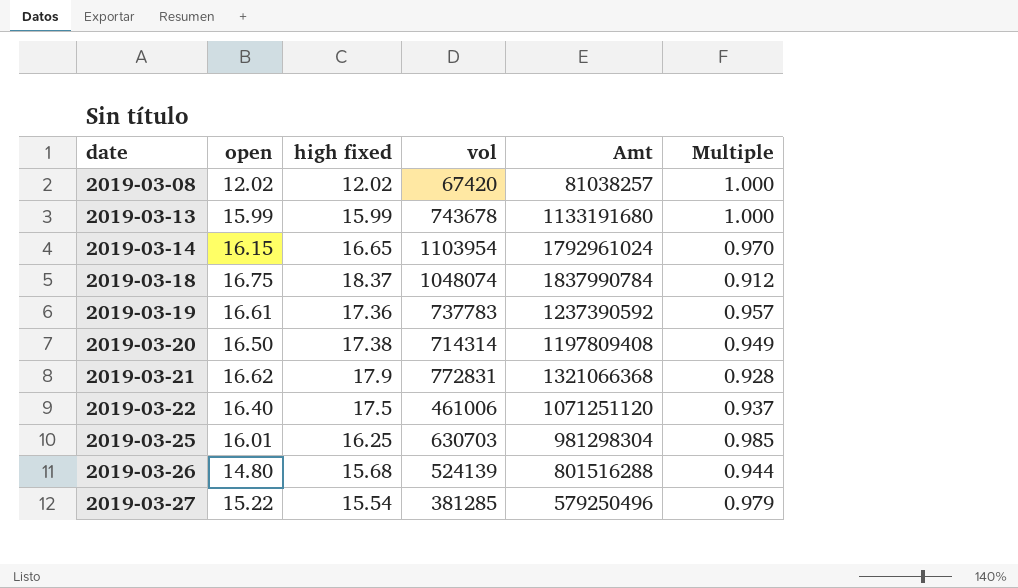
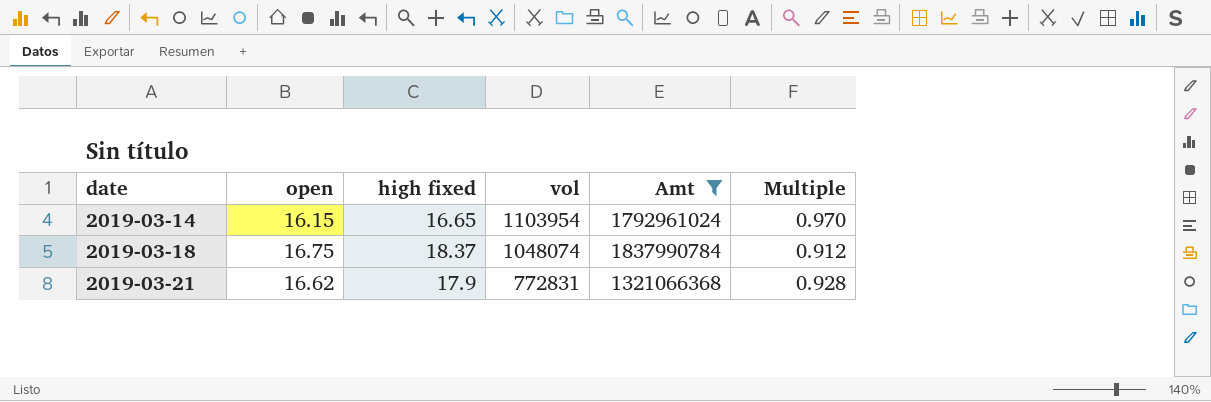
filter: none -> Amt >= 1321066368

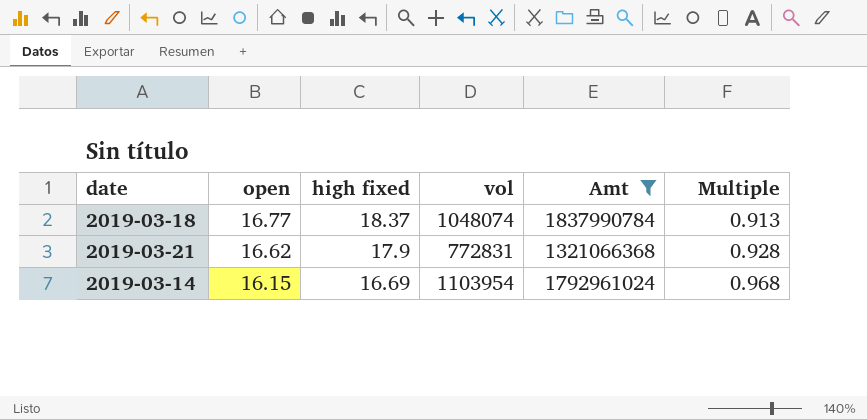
row order: date ascending -> open descending
2019-03-18 | open: 16.75 -> 16.77
2019-03-18 | Multiple: 0.912 -> 0.913
2019-03-14 | high fixed: 16.65 -> 16.69
2019-03-14 | Multiple: 0.970 -> 0.968

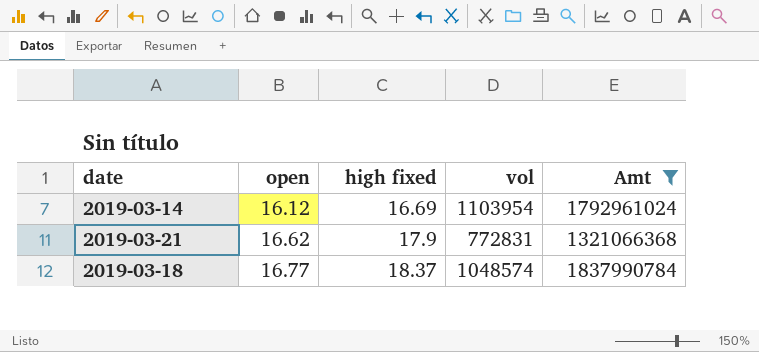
row order: open descending -> open ascending
column Multiple | formula: [open] / [high fixed] -> none
2019-03-14 | open: 16.15 -> 16.12
2019-03-18 | vol: 1048074 -> 1048574

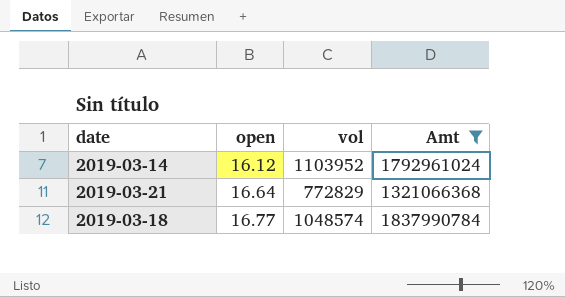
column high fixed | position: 3 -> none
2019-03-14 | vol: 1103954 -> 1103952
2019-03-21 | open: 16.62 -> 16.64
2019-03-21 | vol: 772831 -> 772829

